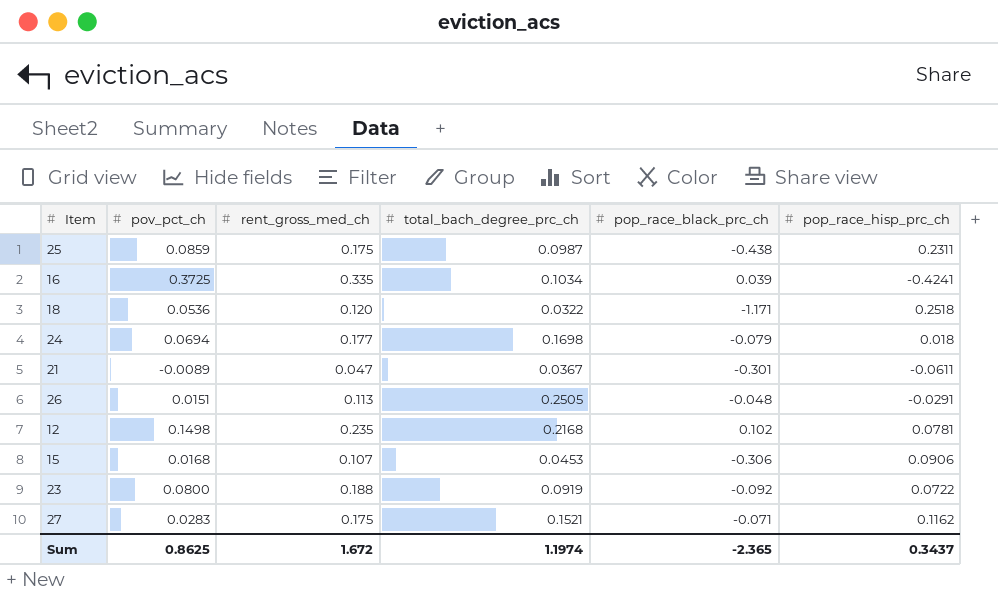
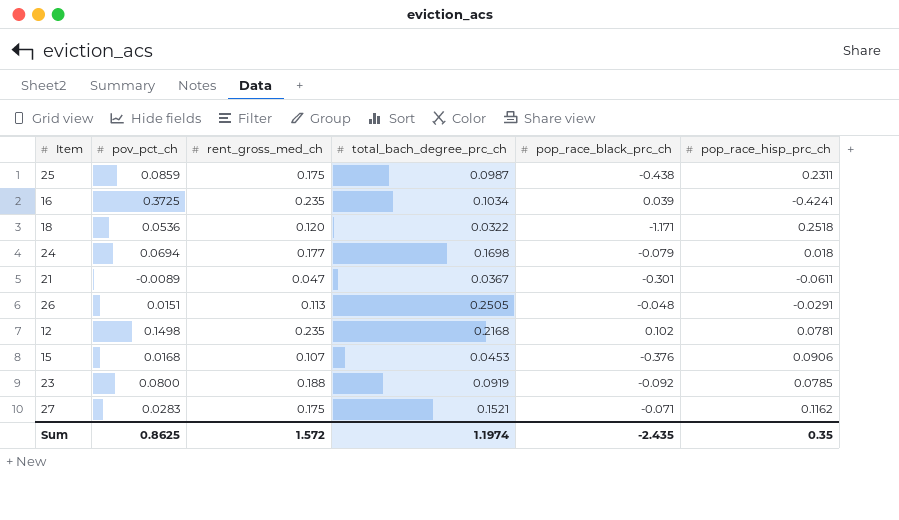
16 | rent_gross_med_ch: 0.335 -> 0.235
15 | pop_race_black_prc_ch: -0.306 -> -0.376
23 | pop_race_hisp_prc_ch: 0.0722 -> 0.0785
Sum | rent_gross_med_ch: 1.672 -> 1.572
Sum | pop_race_black_prc_ch: -2.365 -> -2.435
Sum | pop_race_hisp_prc_ch: 0.3437 -> 0.35

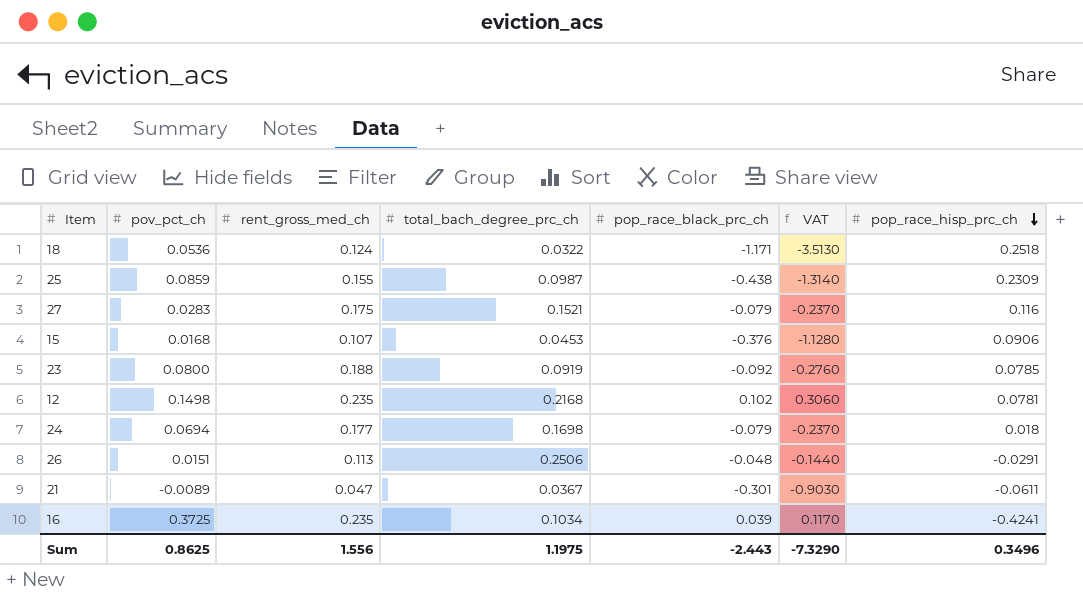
row order: none -> pop_race_hisp_prc_ch descending
column VAT | formula: none -> [pop_race_black_prc_ch] * 3
18 | rent_gross_med_ch: 0.120 -> 0.124
25 | rent_gross_med_ch: 0.175 -> 0.155
25 | pop_race_hisp_prc_ch: 0.2311 -> 0.2309
27 | pop_race_black_prc_ch: -0.071 -> -0.079
27 | pop_race_hisp_prc_ch: 0.1162 -> 0.116
26 | total_bach_degree_prc_ch: 0.2505 -> 0.2506
Sum | rent_gross_med_ch: 1.572 -> 1.556
Sum | total_bach_degree_prc_ch: 1.1974 -> 1.1975
Sum | pop_race_black_prc_ch: -2.435 -> -2.443
Sum | pop_race_hisp_prc_ch: 0.35 -> 0.3496

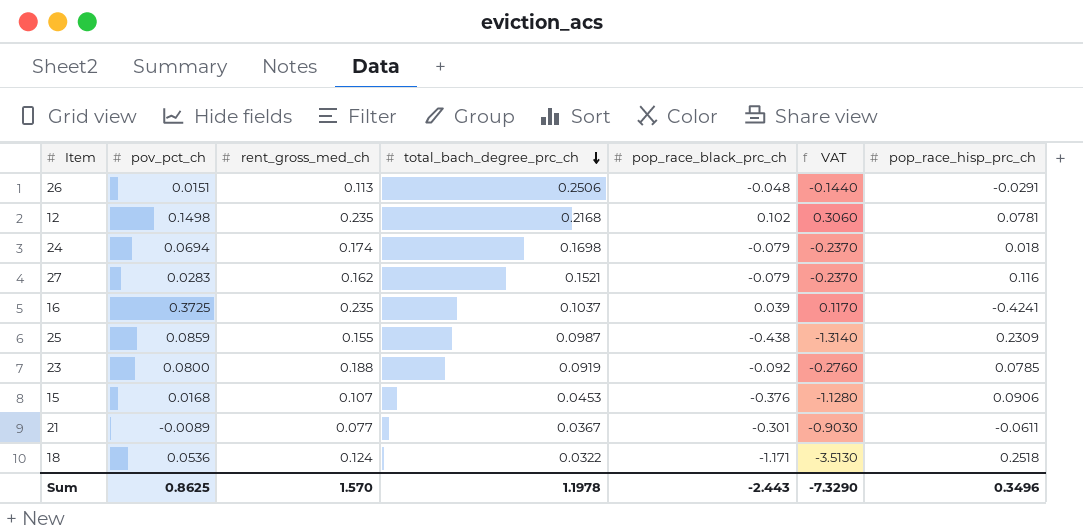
row order: pop_race_hisp_prc_ch descending -> total_bach_degree_prc_ch descending
24 | rent_gross_med_ch: 0.177 -> 0.174
27 | rent_gross_med_ch: 0.175 -> 0.162
16 | total_bach_degree_prc_ch: 0.1034 -> 0.1037
21 | rent_gross_med_ch: 0.047 -> 0.077
Sum | rent_gross_med_ch: 1.556 -> 1.570
Sum | total_bach_degree_prc_ch: 1.1975 -> 1.1978

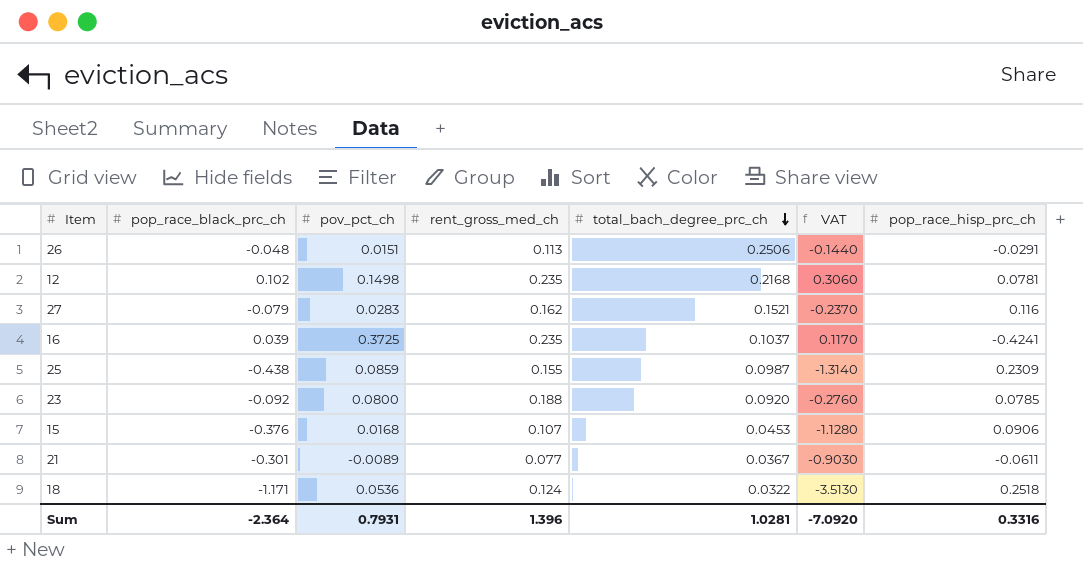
column pop_race_black_prc_ch | position: 5 -> 2
row 24: 0.0694 | 0.174 | 0.1698 | -0.079 | -0.2370 | 0.018 -> none
23 | total_bach_degree_prc_ch: 0.0919 -> 0.0920
Sum | pop_race_black_prc_ch: -2.443 -> -2.364
Sum | pov_pct_ch: 0.8625 -> 0.7931
Sum | rent_gross_med_ch: 1.570 -> 1.396
Sum | total_bach_degree_prc_ch: 1.1978 -> 1.0281
Sum | VAT: -7.3290 -> -7.0920
Sum | pop_race_hisp_prc_ch: 0.3496 -> 0.3316

